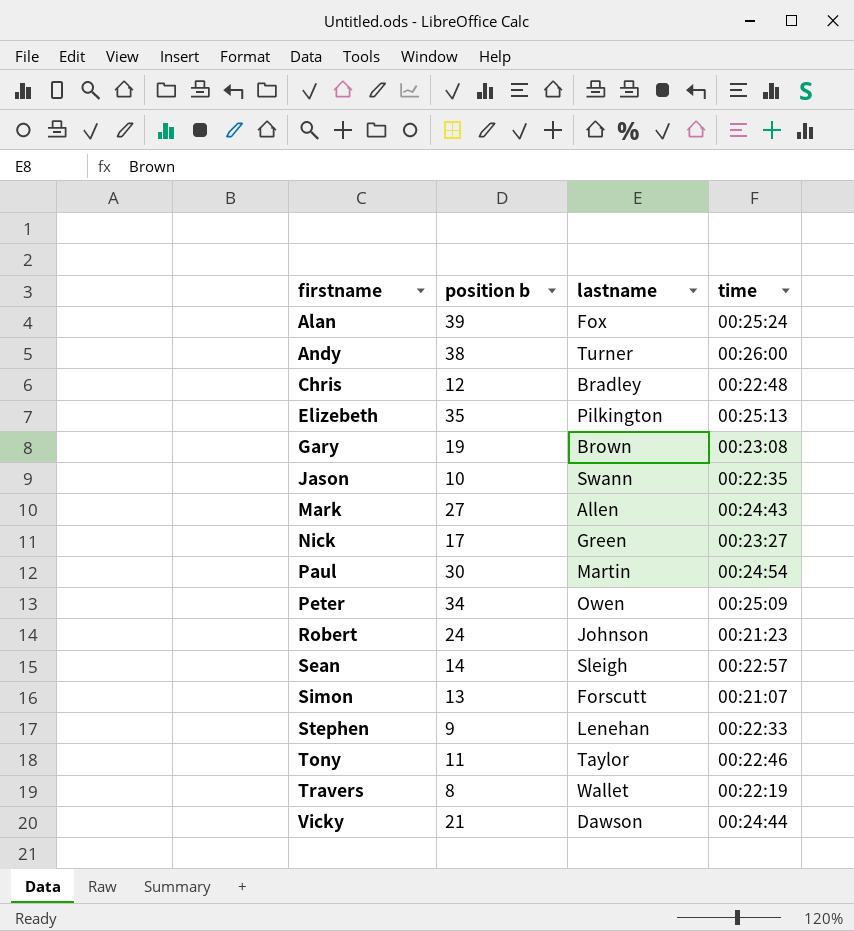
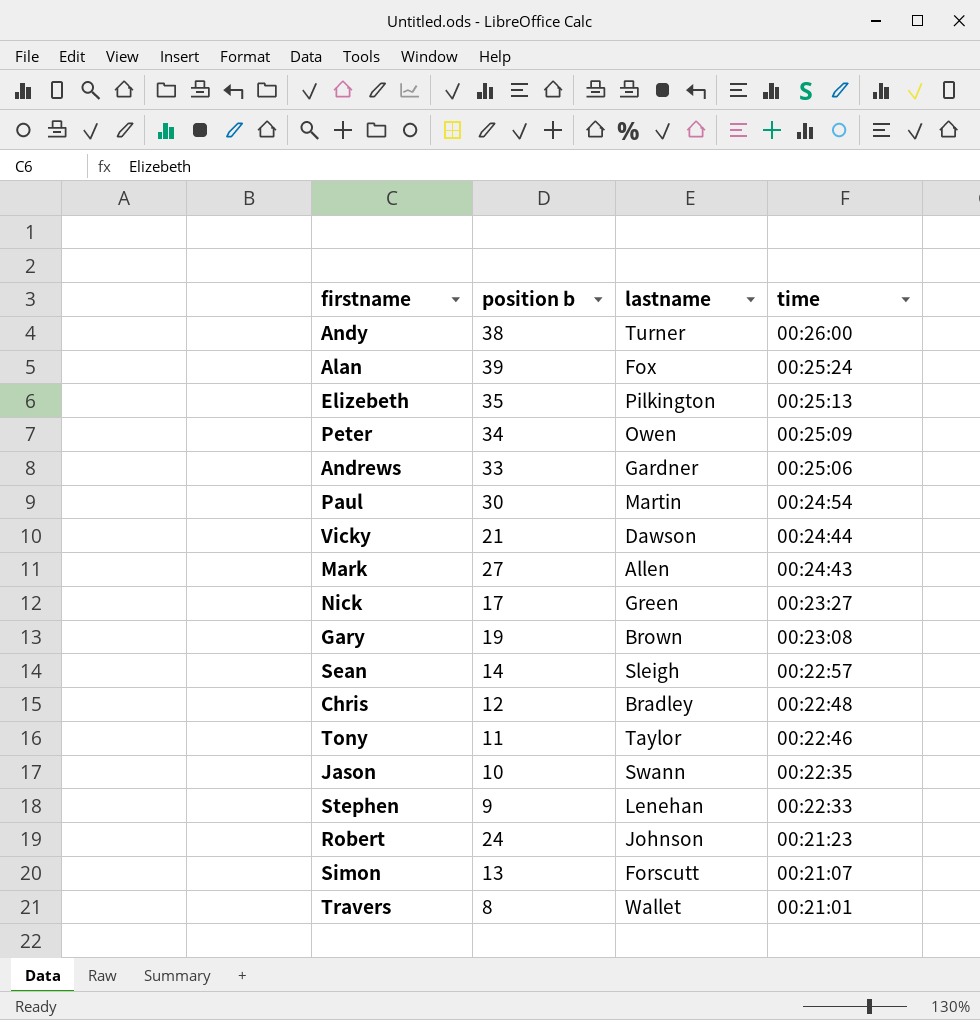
row order: firstname ascending -> time descending
row Andrews: none -> 33 | Gardner | 00:25:06
Travers | time: 00:22:19 -> 00:21:01

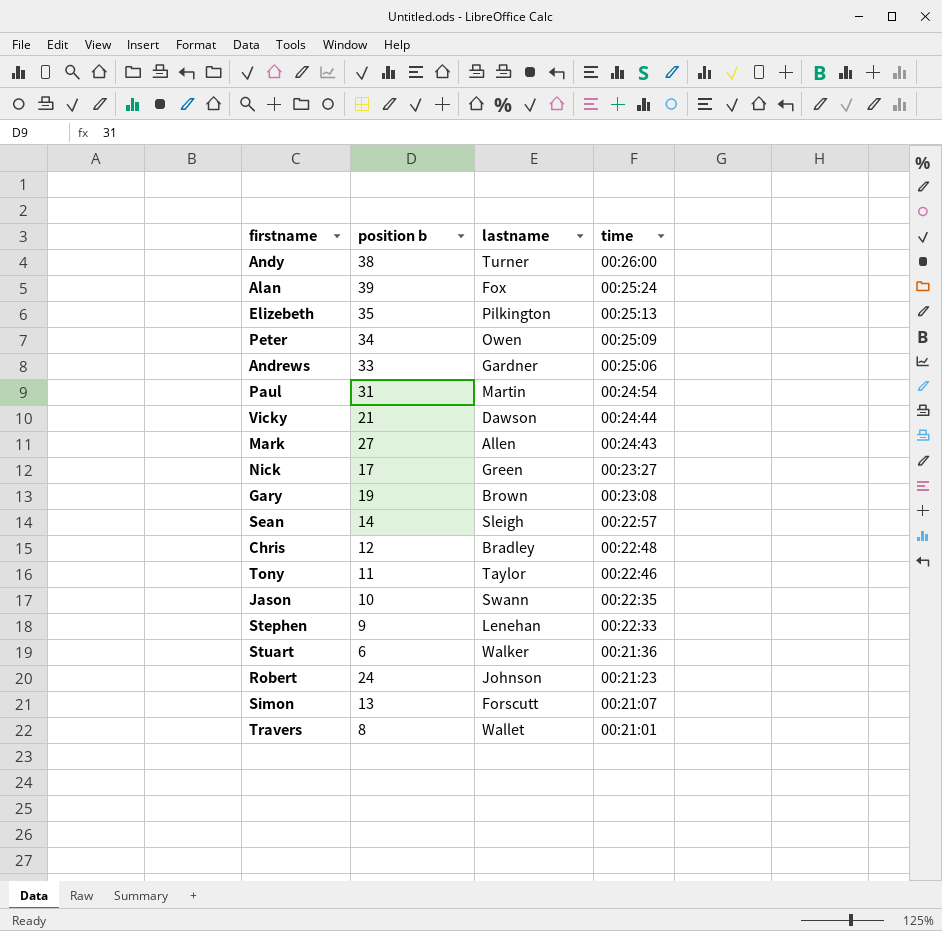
Paul | position b: 30 -> 31
row Stuart: none -> 6 | Walker | 00:21:36

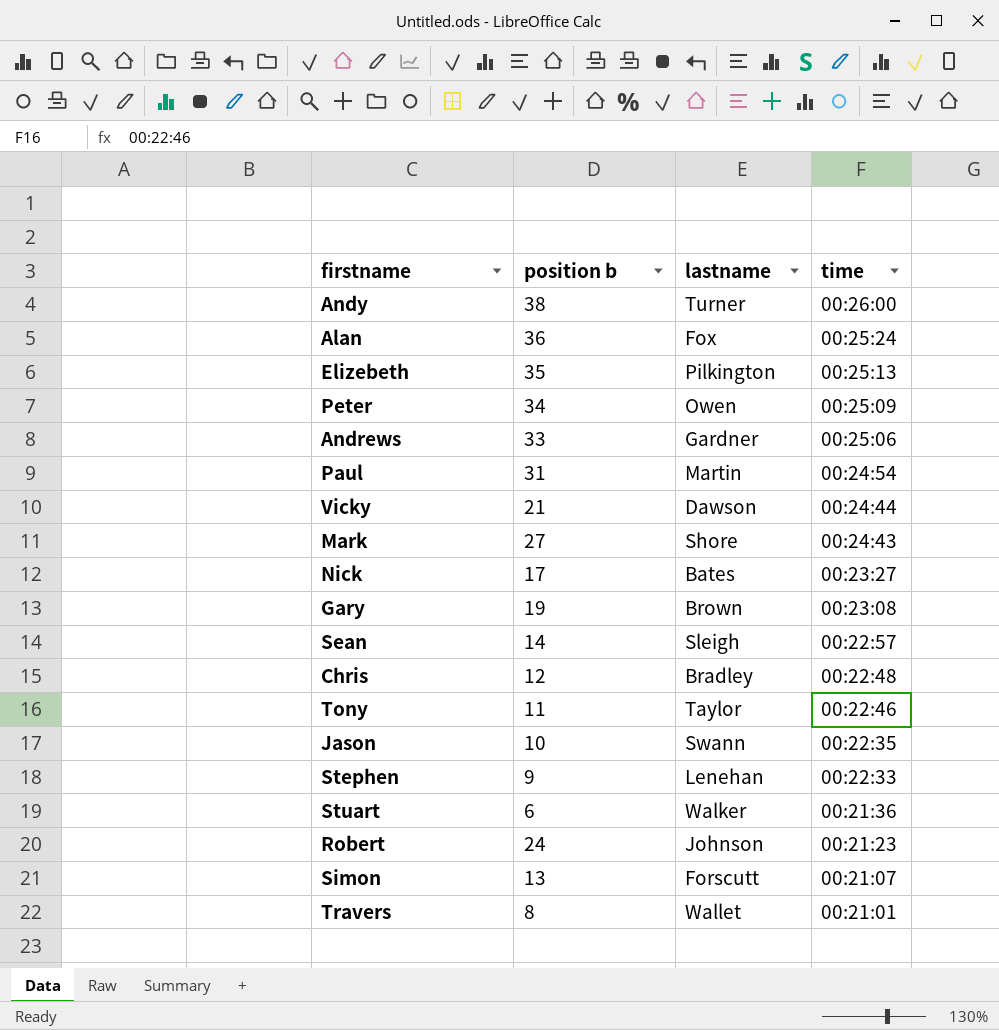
Alan | position b: 39 -> 36
Mark | lastname: Allen -> Shore
Nick | lastname: Green -> Bates

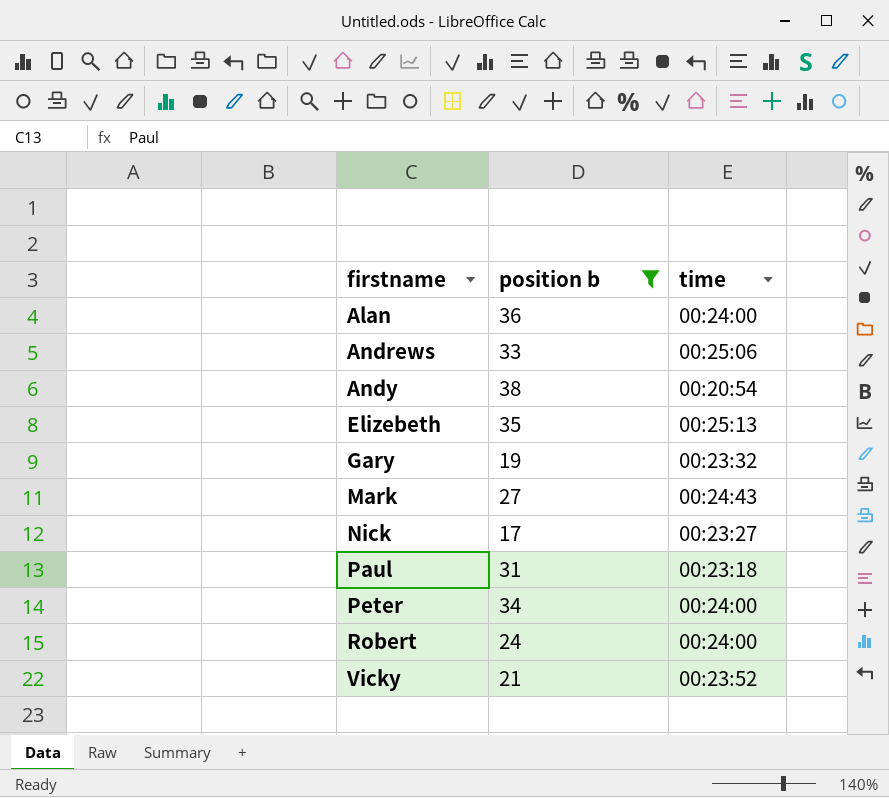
filter: none -> position b >= 17
row order: time descending -> firstname ascending
column lastname | position: 3 -> none
Alan | time: 00:25:24 -> 00:24:00
Andy | time: 00:26:00 -> 00:20:54
Gary | time: 00:23:08 -> 00:23:32
Paul | time: 00:24:54 -> 00:23:18
Peter | time: 00:25:09 -> 00:24:00
Robert | time: 00:21:23 -> 00:24:00
Vicky | time: 00:24:44 -> 00:23:52

